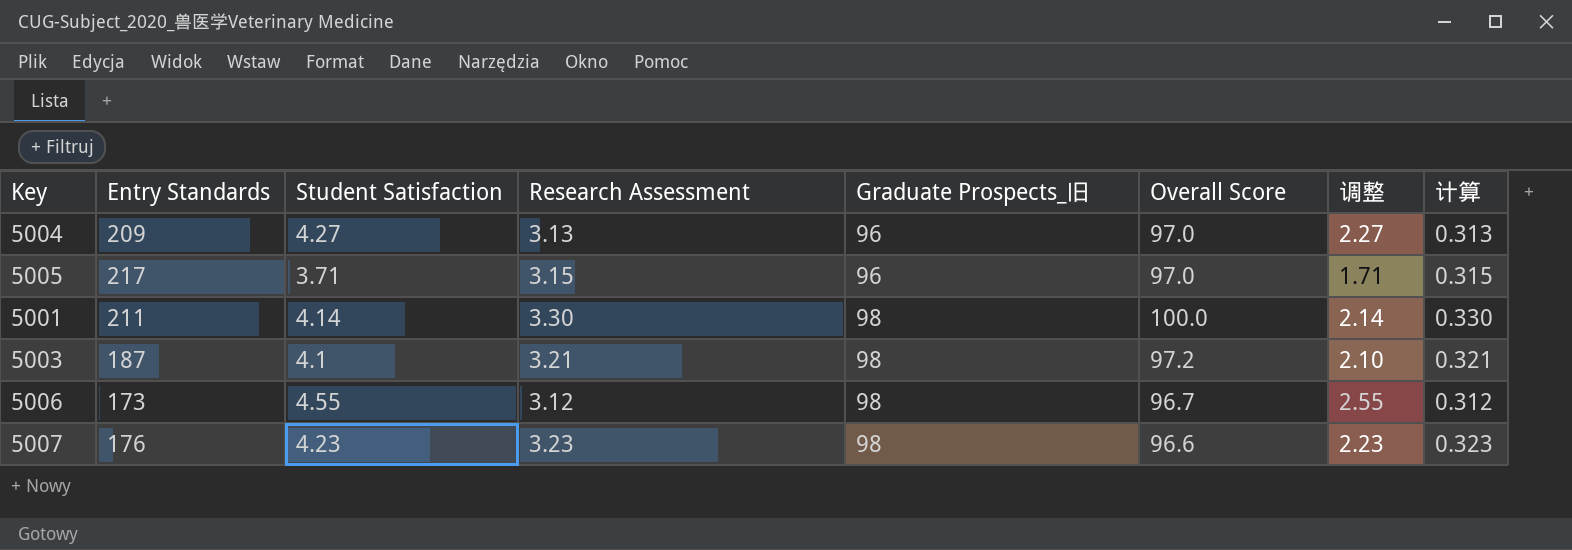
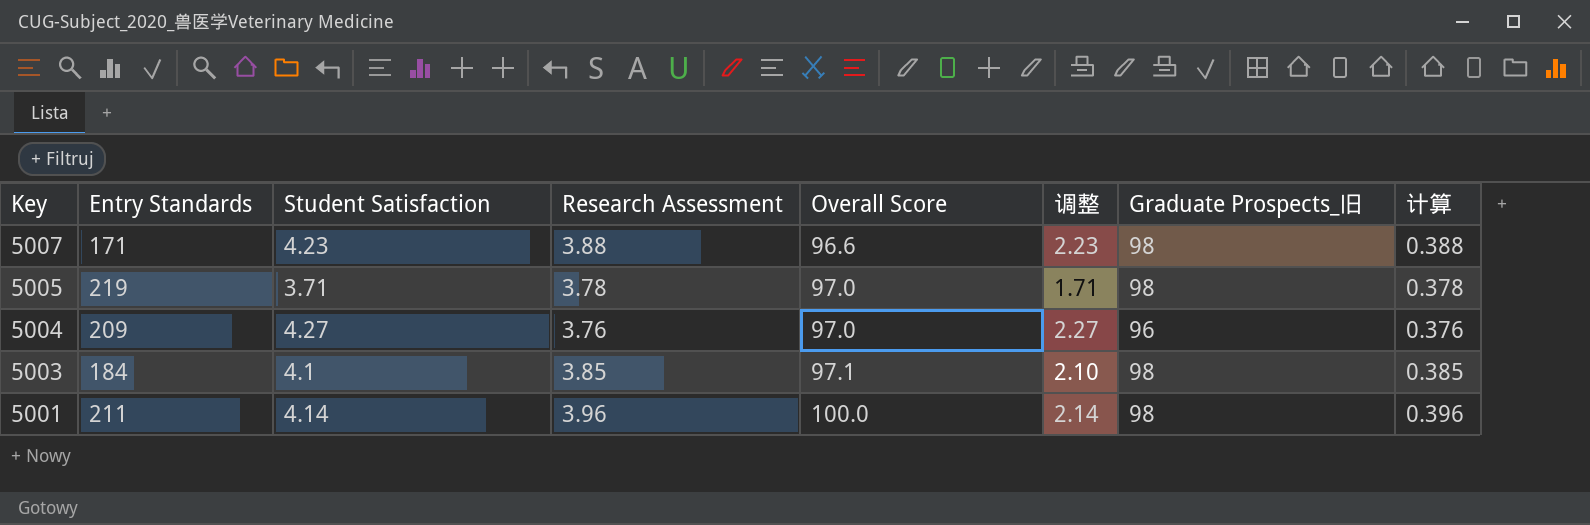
row order: Graduate Prospects_旧 ascending -> Key descending
column Graduate Prospects_旧 | position: 5 -> 7
row 5006: 173 | 4.55 | 3.12 | 98 | 96.7 | 2.55 | 0.312 -> none
5007 | Entry Standards: 176 -> 171
5007 | Research Assessment: 3.23 -> 3.88
5007 | 计算: 0.323 -> 0.388
5005 | Entry Standards: 217 -> 219
5005 | Research Assessment: 3.15 -> 3.78
5005 | Graduate Prospects_旧: 96 -> 98
5005 | 计算: 0.315 -> 0.378
5004 | Research Assessment: 3.13 -> 3.76
5004 | 计算: 0.313 -> 0.376
5003 | Entry Standards: 187 -> 184
5003 | Research Assessment: 3.21 -> 3.85
5003 | Overall Score: 97.2 -> 97.1
5003 | 计算: 0.321 -> 0.385
5001 | Research Assessment: 3.30 -> 3.96
5001 | 计算: 0.330 -> 0.396

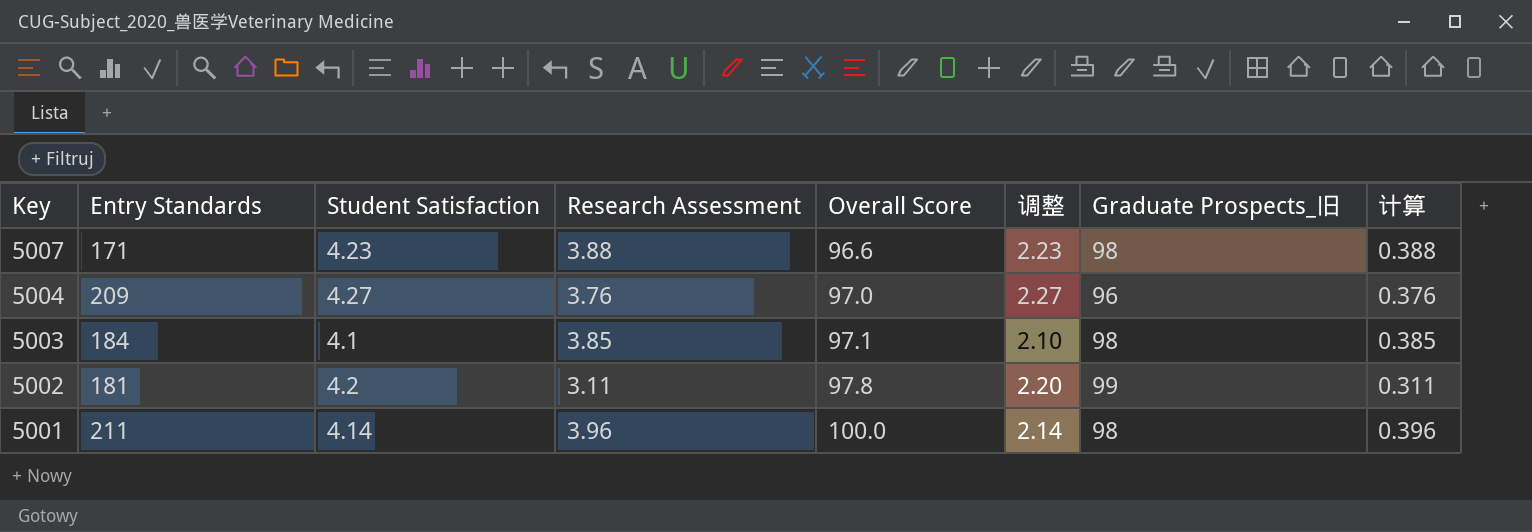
row 5005: 219 | 3.71 | 3.78 | 97.0 | 1.71 | 98 | 0.378 -> none
row 5002: none -> 181 | 4.2 | 3.11 | 97.8 | 2.20 | 99 | 0.311

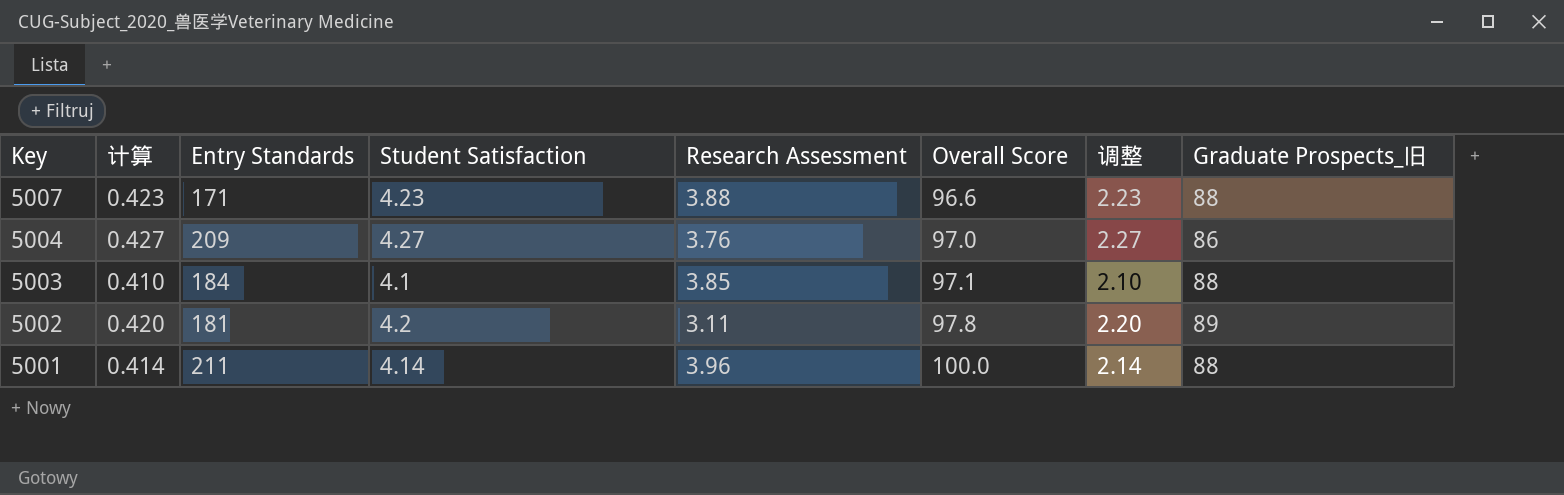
column 计算 | formula: [Research Assessment] * 0.1 -> [Student Satisfaction] * 0.1
column 计算 | position: 8 -> 2
5007 | Graduate Prospects_旧: 98 -> 88
5004 | Graduate Prospects_旧: 96 -> 86
5003 | Graduate Prospects_旧: 98 -> 88
5002 | Graduate Prospects_旧: 99 -> 89
5001 | Graduate Prospects_旧: 98 -> 88

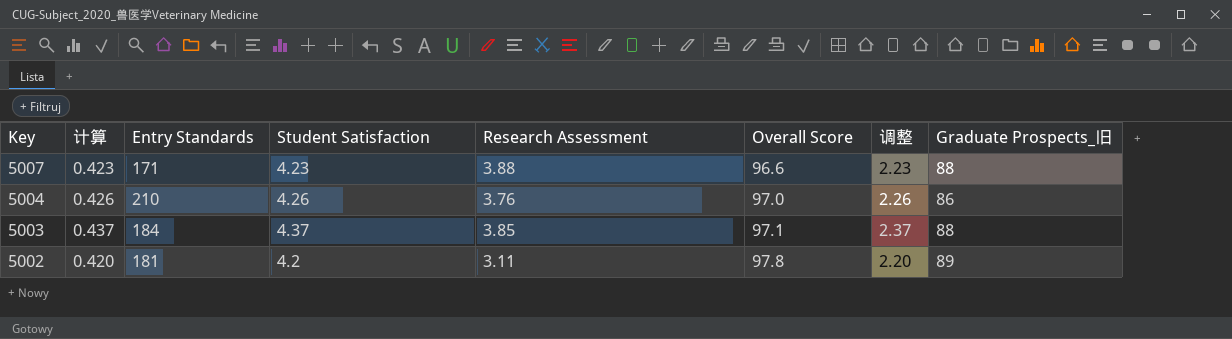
row 5001: 0.414 | 211 | 4.14 | 3.96 | 100.0 | 2.14 | 88 -> none
5004 | 计算: 0.427 -> 0.426
5004 | Entry Standards: 209 -> 210
5004 | Student Satisfaction: 4.27 -> 4.26
5004 | 调整: 2.27 -> 2.26
5003 | 计算: 0.410 -> 0.437
5003 | Student Satisfaction: 4.1 -> 4.37
5003 | 调整: 2.10 -> 2.37

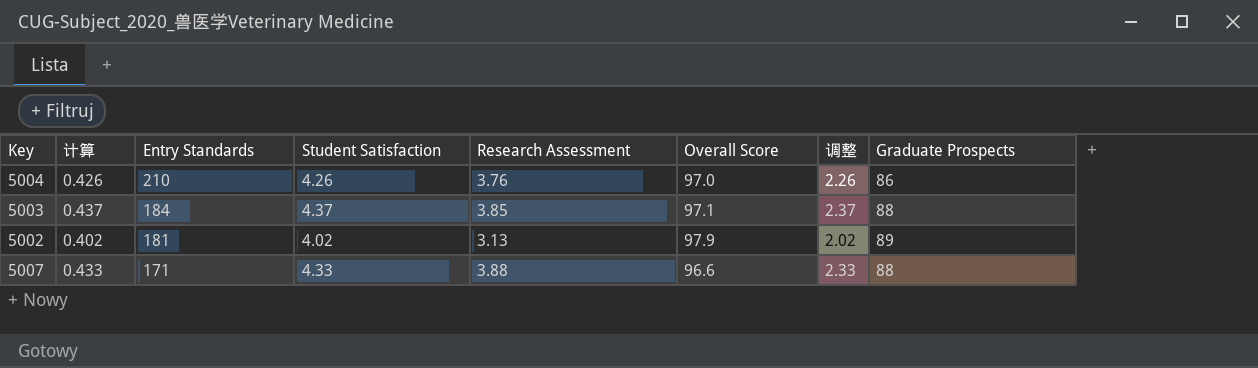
row order: Key descending -> Entry Standards descending
column name: Graduate Prospects_旧 -> Graduate Prospects
5002 | 计算: 0.420 -> 0.402
5002 | Student Satisfaction: 4.2 -> 4.02
5002 | Research Assessment: 3.11 -> 3.13
5002 | Overall Score: 97.8 -> 97.9
5002 | 调整: 2.20 -> 2.02
5007 | 计算: 0.423 -> 0.433
5007 | Student Satisfaction: 4.23 -> 4.33
5007 | 调整: 2.23 -> 2.33

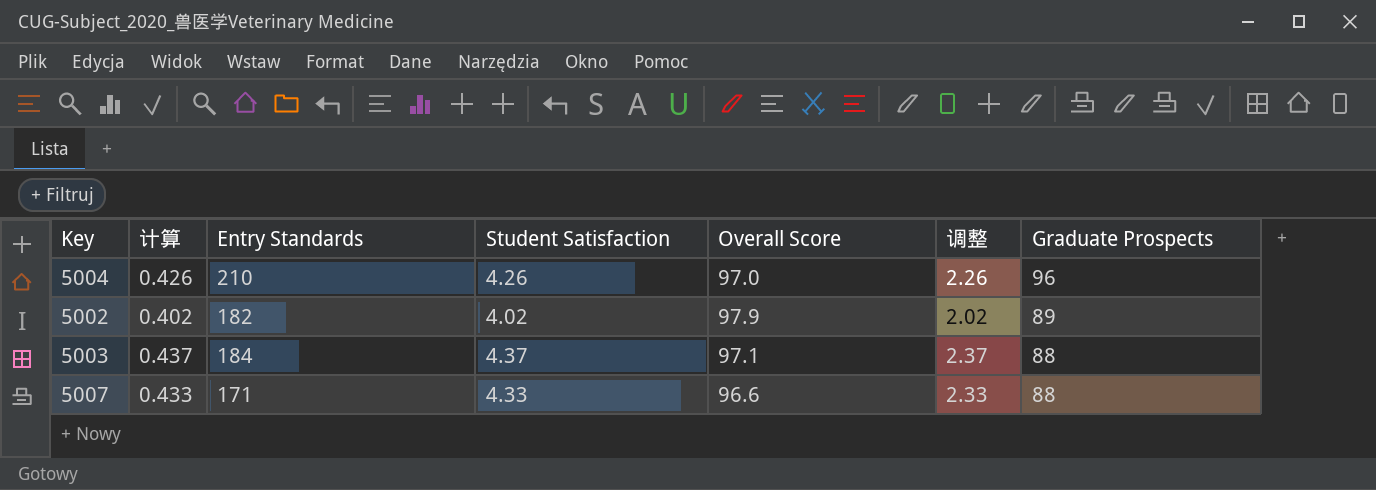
row order: Entry Standards descending -> Graduate Prospects descending
column Research Assessment | position: 5 -> none
5004 | Graduate Prospects: 86 -> 96
5002 | Entry Standards: 181 -> 182

